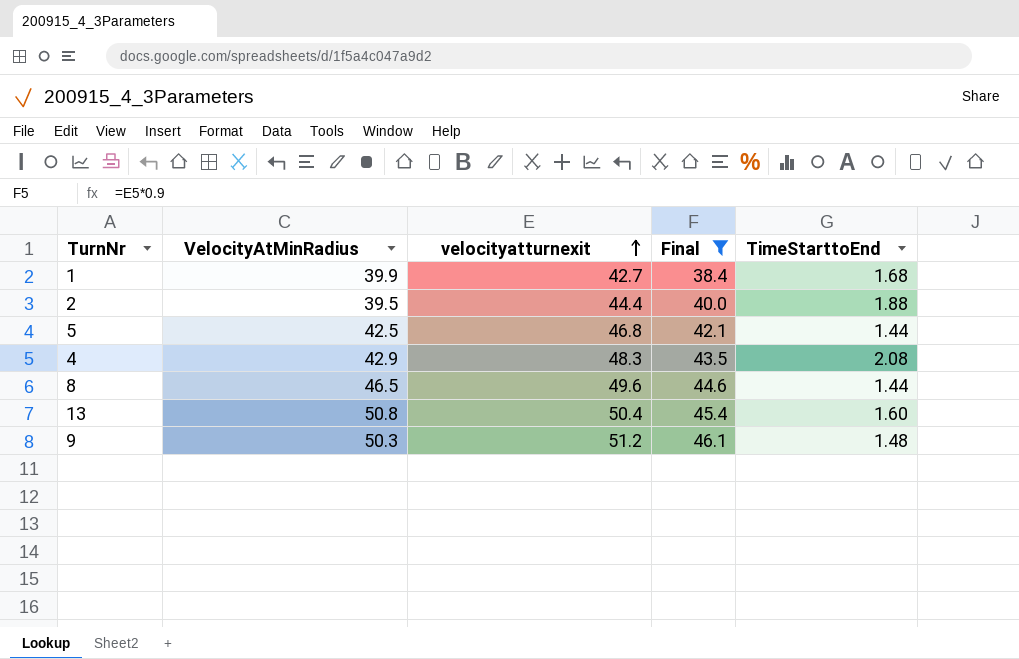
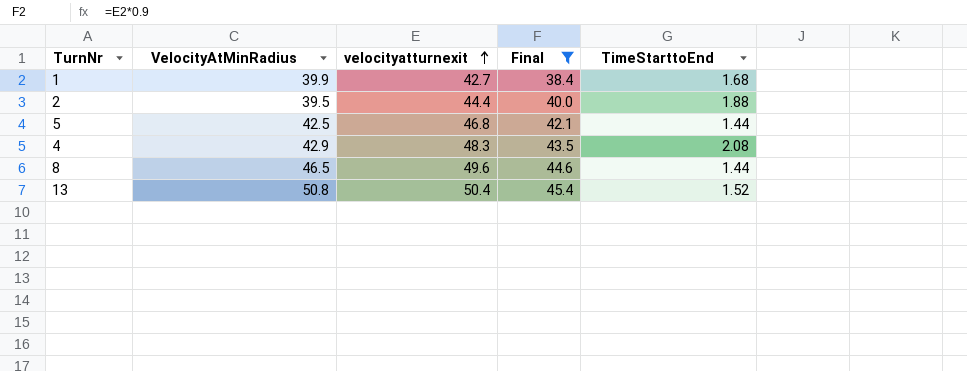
row 9: 50.3 | 51.2 | 46.1 | 1.48 -> none
13 | TimeStarttoEnd: 1.60 -> 1.52

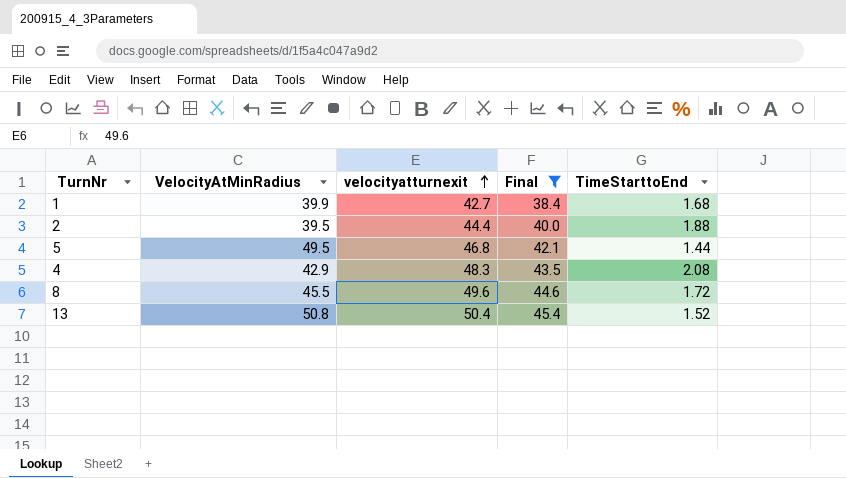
5 | VelocityAtMinRadius: 42.5 -> 49.5
8 | VelocityAtMinRadius: 46.5 -> 45.5
8 | TimeStarttoEnd: 1.44 -> 1.72

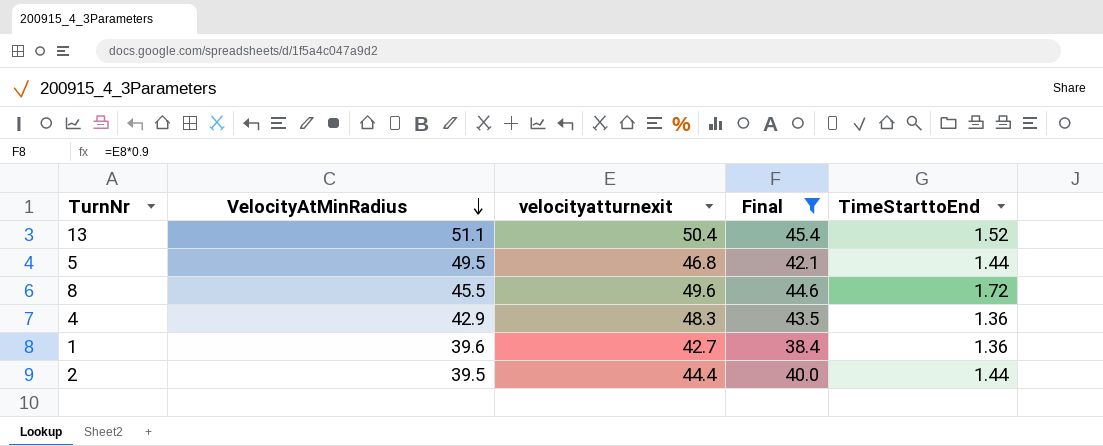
row order: velocityatturnexit ascending -> VelocityAtMinRadius descending
13 | VelocityAtMinRadius: 50.8 -> 51.1
4 | TimeStarttoEnd: 2.08 -> 1.36
1 | VelocityAtMinRadius: 39.9 -> 39.6
1 | TimeStarttoEnd: 1.68 -> 1.36
2 | TimeStarttoEnd: 1.88 -> 1.44

